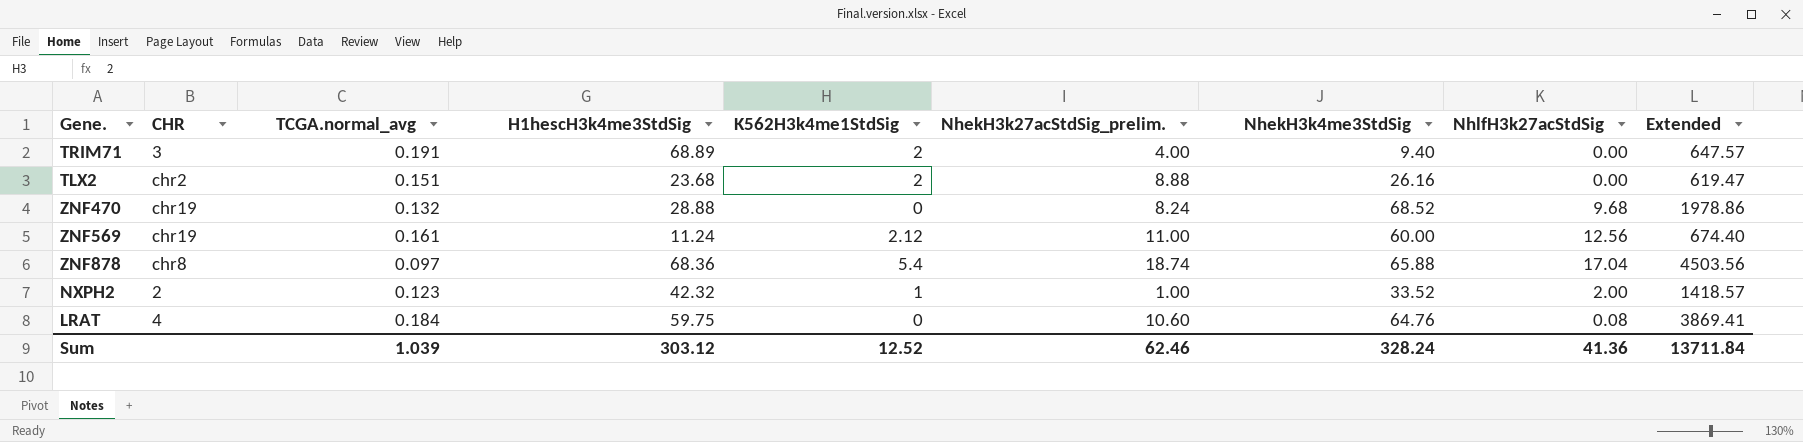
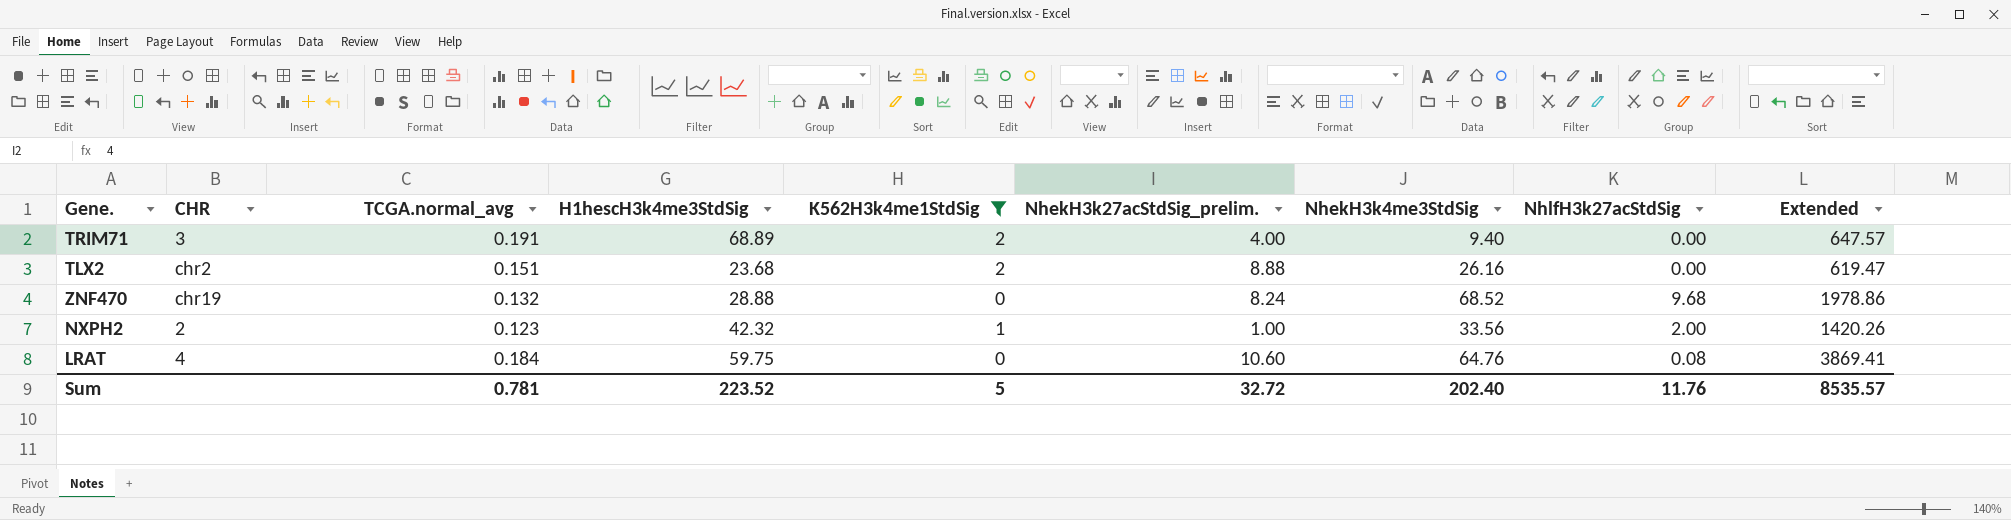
filter: none -> K562H3k4me1StdSig <= 2
NXPH2 | NhekH3k4me3StdSig: 33.52 -> 33.56
NXPH2 | Extended: 1418.57 -> 1420.26
Sum | TCGA.normal_avg: 1.039 -> 0.781
Sum | H1hescH3k4me3StdSig: 303.12 -> 223.52
Sum | K562H3k4me1StdSig: 12.52 -> 5
Sum | NhekH3k27acStdSig_prelim.: 62.46 -> 32.72
Sum | NhekH3k4me3StdSig: 328.24 -> 202.40
Sum | NhlfH3k27acStdSig: 41.36 -> 11.76
Sum | Extended: 13711.84 -> 8535.57

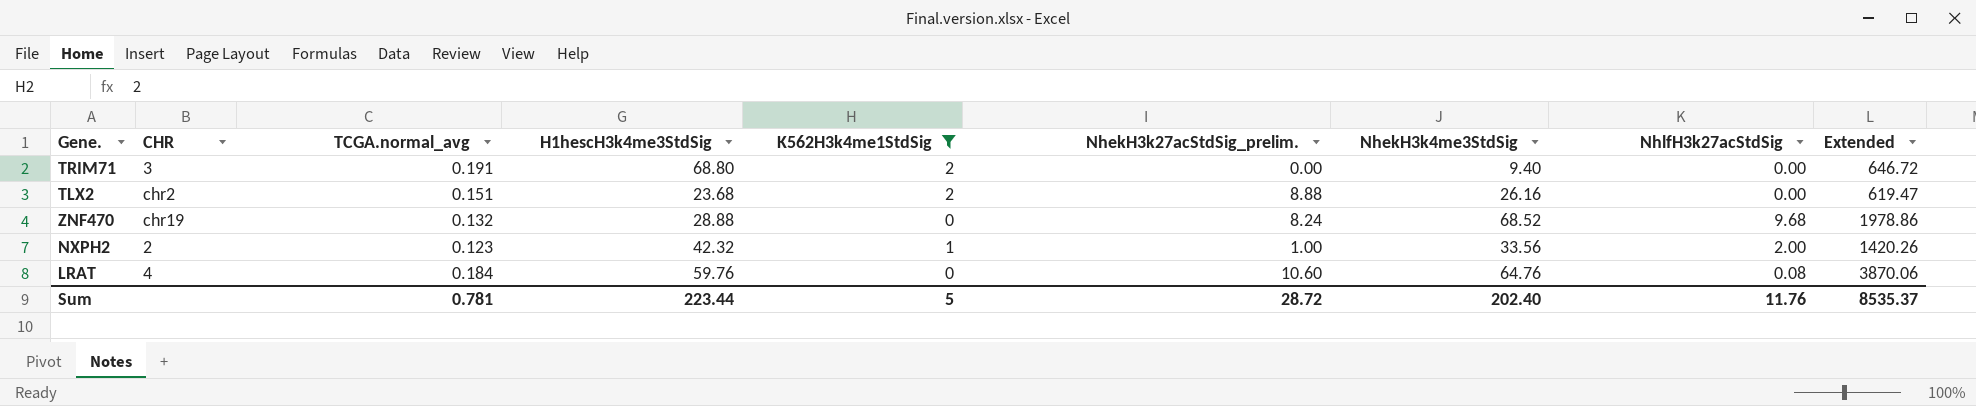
TRIM71 | H1hescH3k4me3StdSig: 68.89 -> 68.80
TRIM71 | NhekH3k27acStdSig_prelim.: 4.00 -> 0.00
TRIM71 | Extended: 647.57 -> 646.72
LRAT | H1hescH3k4me3StdSig: 59.75 -> 59.76
LRAT | Extended: 3869.41 -> 3870.06
Sum | H1hescH3k4me3StdSig: 223.52 -> 223.44
Sum | NhekH3k27acStdSig_prelim.: 32.72 -> 28.72
Sum | Extended: 8535.57 -> 8535.37

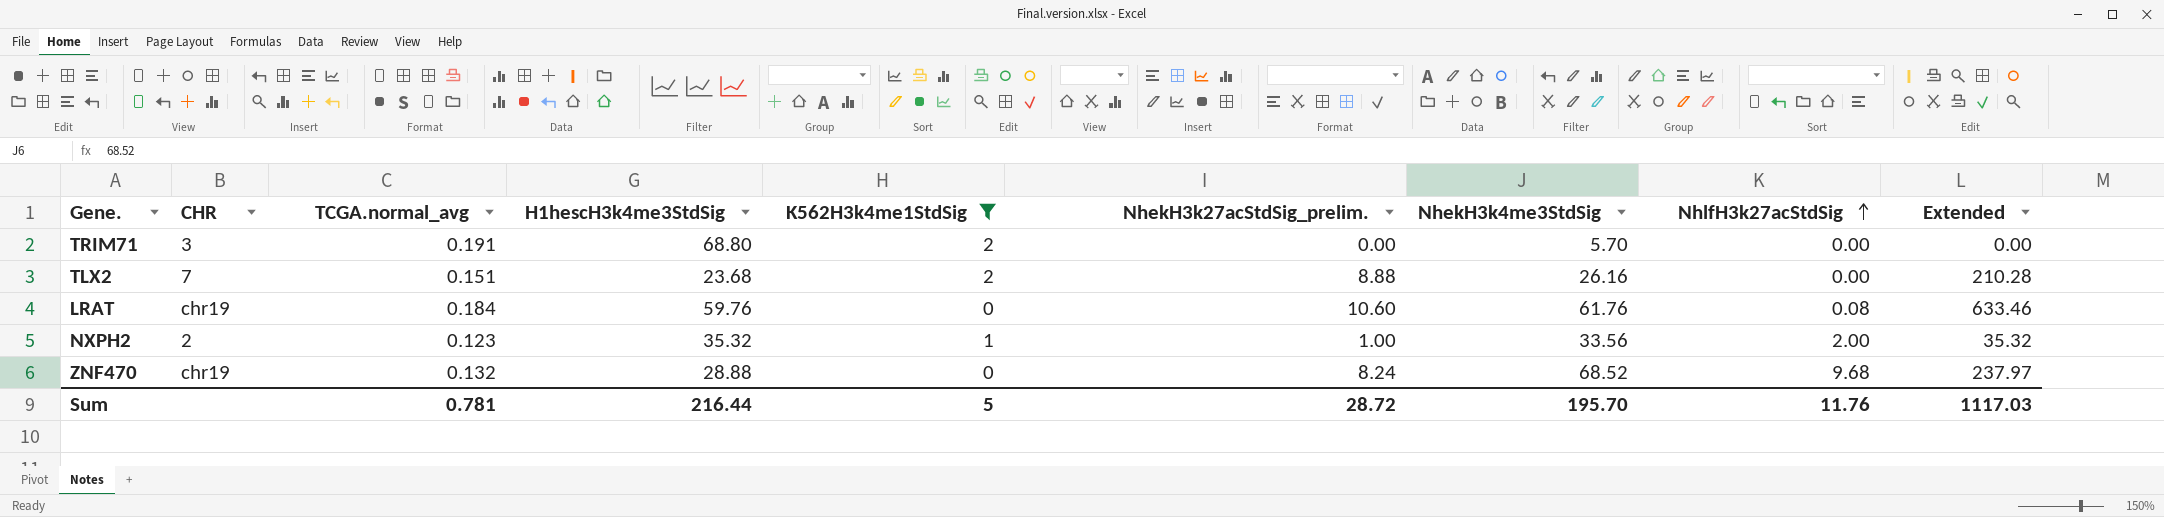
row order: none -> NhlfH3k27acStdSig ascending
column Extended | formula: [H1hescH3k4me3StdSig] * [NhekH3k4me3StdSig] -> [H1hescH3k4me3StdSig] * [NhekH3k27acStdSig_prelim.]
TRIM71 | NhekH3k4me3StdSig: 9.40 -> 5.70
TLX2 | CHR: chr2 -> 7
LRAT | CHR: 4 -> chr19
LRAT | NhekH3k4me3StdSig: 64.76 -> 61.76
NXPH2 | H1hescH3k4me3StdSig: 42.32 -> 35.32
Sum | H1hescH3k4me3StdSig: 223.44 -> 216.44
Sum | NhekH3k4me3StdSig: 202.40 -> 195.70
Sum | Extended: 8535.37 -> 1117.03

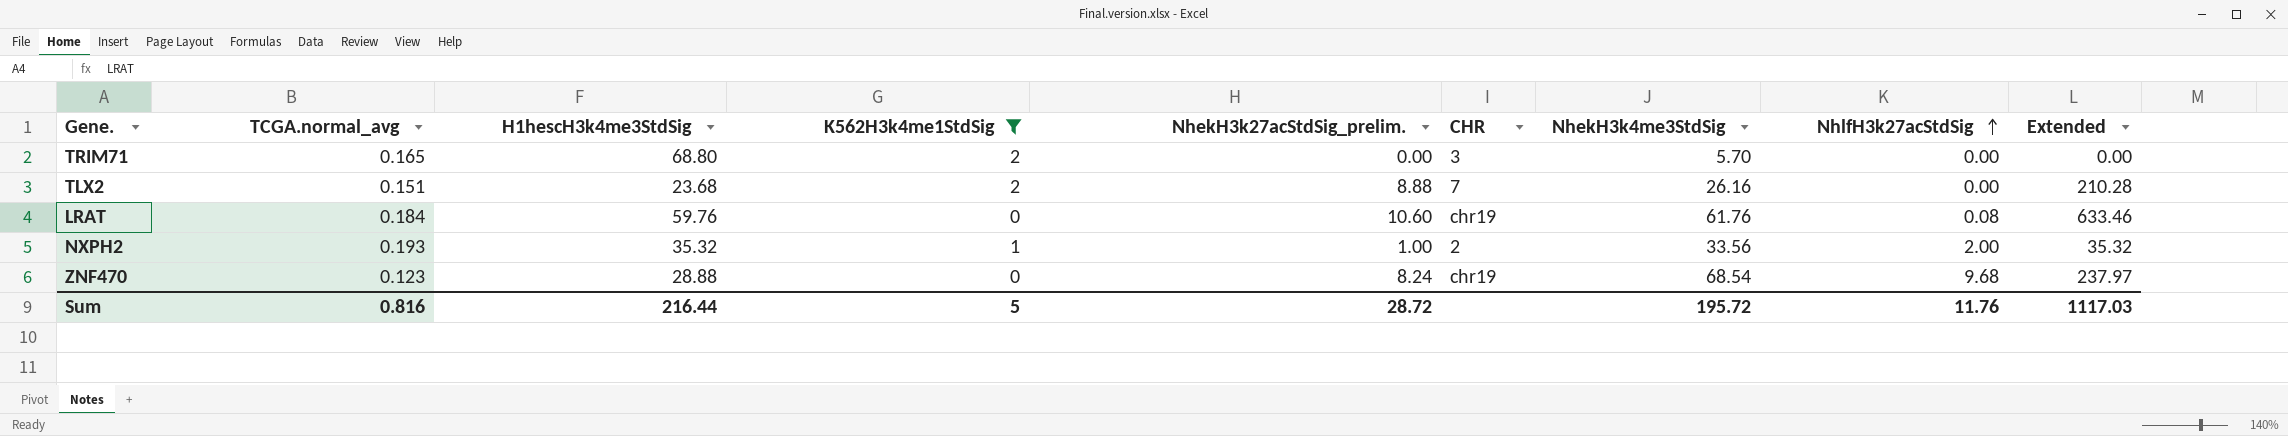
column CHR | position: 2 -> 6
TRIM71 | TCGA.normal_avg: 0.191 -> 0.165
NXPH2 | TCGA.normal_avg: 0.123 -> 0.193
ZNF470 | TCGA.normal_avg: 0.132 -> 0.123
ZNF470 | NhekH3k4me3StdSig: 68.52 -> 68.54
Sum | TCGA.normal_avg: 0.781 -> 0.816
Sum | NhekH3k4me3StdSig: 195.70 -> 195.72

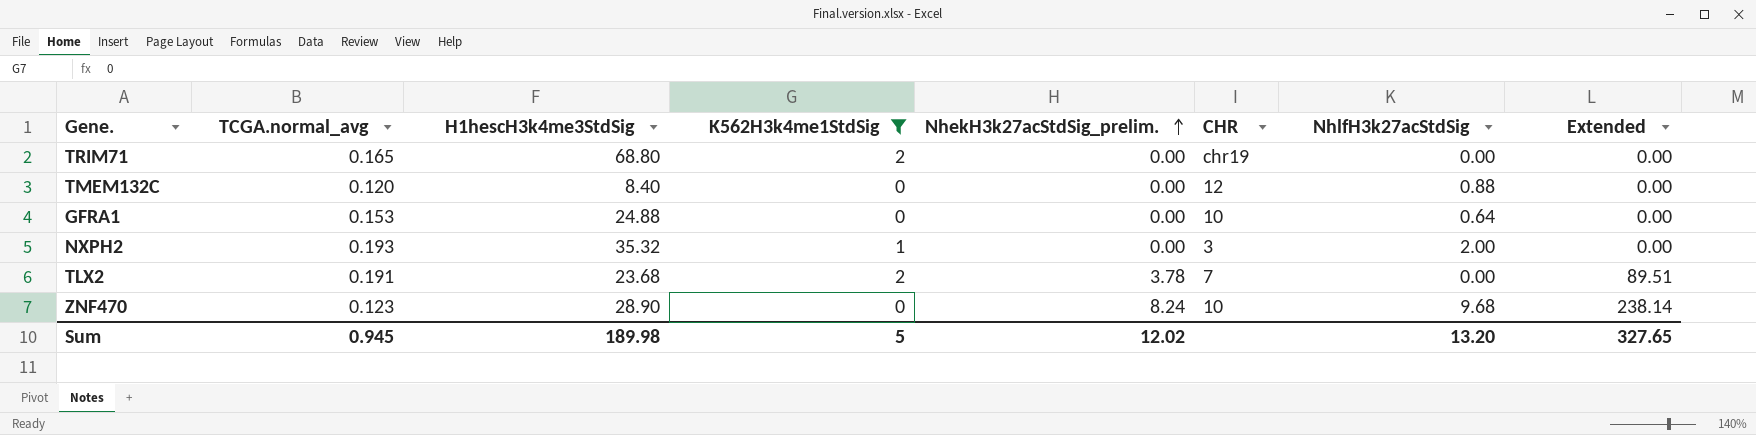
row order: NhlfH3k27acStdSig ascending -> NhekH3k27acStdSig_prelim. ascending
column NhekH3k4me3StdSig | position: 7 -> none
row LRAT: 0.184 | 59.76 | 0 | 10.60 | chr19 | 61.76 | 0.08 | 633.46 -> none
TRIM71 | CHR: 3 -> chr19
row TMEM132C: none -> 0.120 | 8.40 | 0 | 0.00 | 12 | 0.88 | 0.00
row GFRA1: none -> 0.153 | 24.88 | 0 | 0.00 | 10 | 0.64 | 0.00
NXPH2 | NhekH3k27acStdSig_prelim.: 1.00 -> 0.00
NXPH2 | CHR: 2 -> 3
NXPH2 | Extended: 35.32 -> 0.00
TLX2 | TCGA.normal_avg: 0.151 -> 0.191
TLX2 | NhekH3k27acStdSig_prelim.: 8.88 -> 3.78
TLX2 | Extended: 210.28 -> 89.51
ZNF470 | H1hescH3k4me3StdSig: 28.88 -> 28.90
ZNF470 | CHR: chr19 -> 10
ZNF470 | Extended: 237.97 -> 238.14
Sum | TCGA.normal_avg: 0.816 -> 0.945
Sum | H1hescH3k4me3StdSig: 216.44 -> 189.98
Sum | NhekH3k27acStdSig_prelim.: 28.72 -> 12.02
Sum | NhlfH3k27acStdSig: 11.76 -> 13.20
Sum | Extended: 1117.03 -> 327.65

